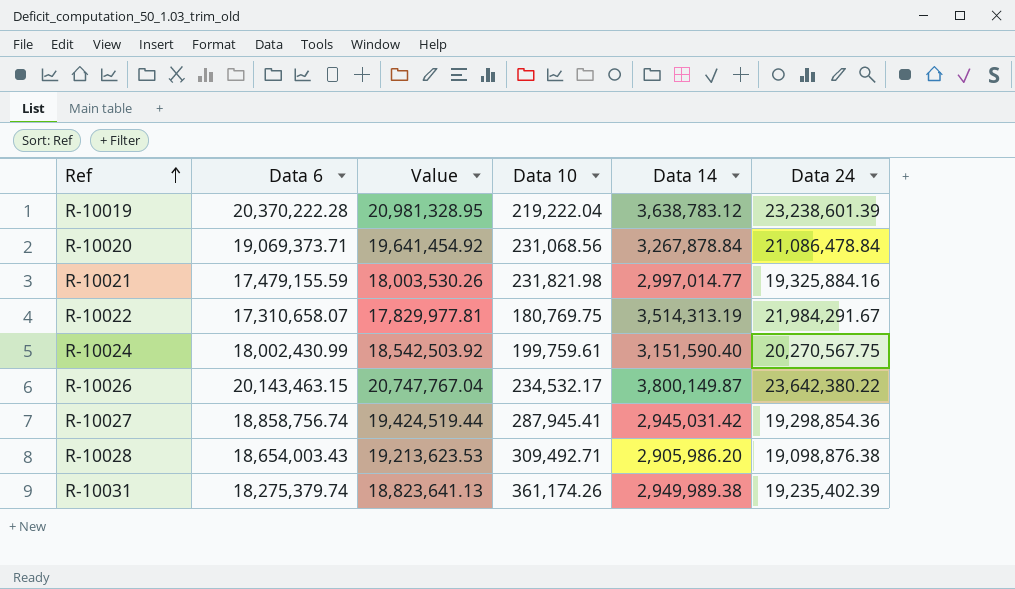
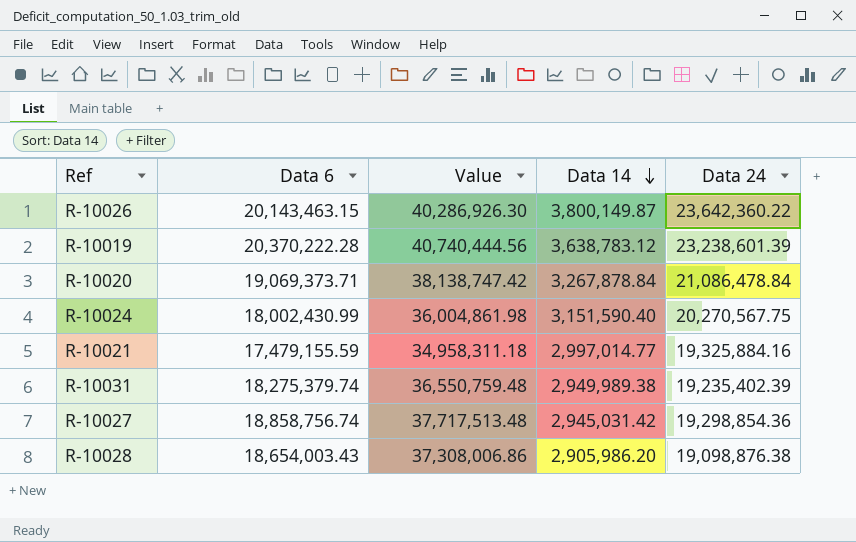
row order: Ref ascending -> Data 14 descending
column Data 10 | position: 4 -> none
column Value | formula: [Data 6] * 1.03 -> [Data 6] * 2
row R-10022: 17,310,658.07 | 17,829,977.81 | 180,769.75 | 3,514,313.19 | 21,984,291.67 -> none
R-10026 | Data 24: 23,642,380.22 -> 23,642,360.22

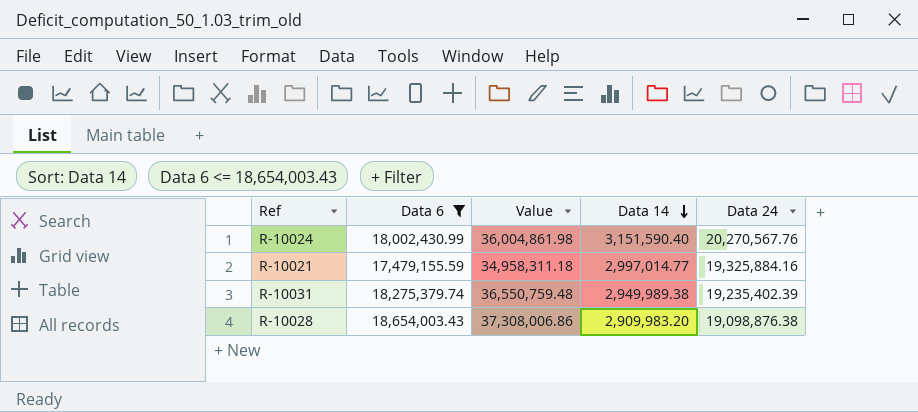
filter: none -> Data 6 <= 18,654,003.43
R-10024 | Data 24: 20,270,567.75 -> 20,270,567.76
R-10028 | Data 14: 2,905,986.20 -> 2,909,983.20

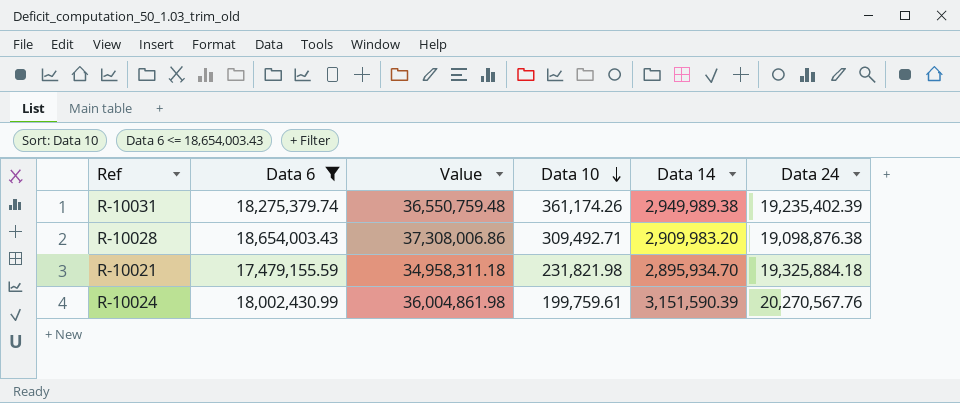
row order: Data 14 descending -> Data 10 descending
column Data 10 | position: none -> 4
R-10021 | Data 14: 2,997,014.77 -> 2,895,934.70
R-10021 | Data 24: 19,325,884.16 -> 19,325,884.18
R-10024 | Data 14: 3,151,590.40 -> 3,151,590.39

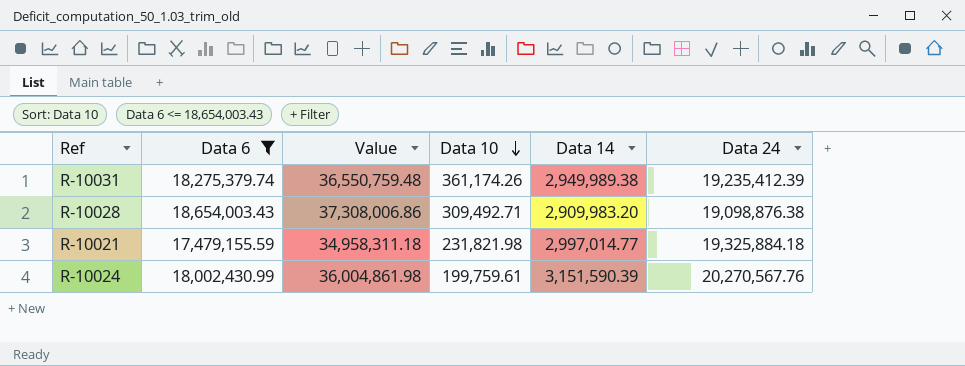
R-10031 | Data 24: 19,235,402.39 -> 19,235,412.39
R-10021 | Data 14: 2,895,934.70 -> 2,997,014.77

